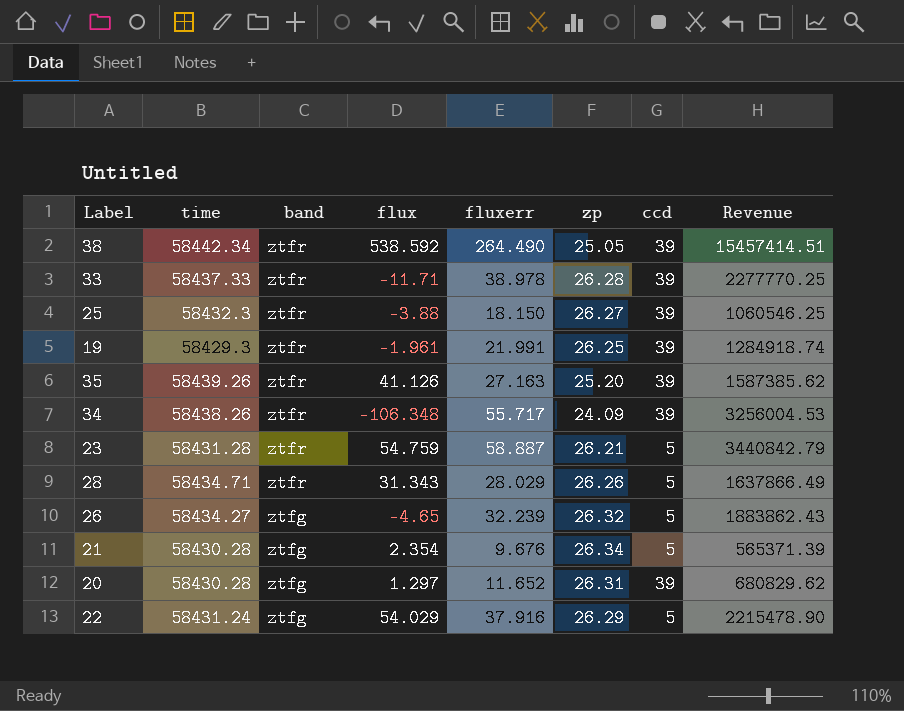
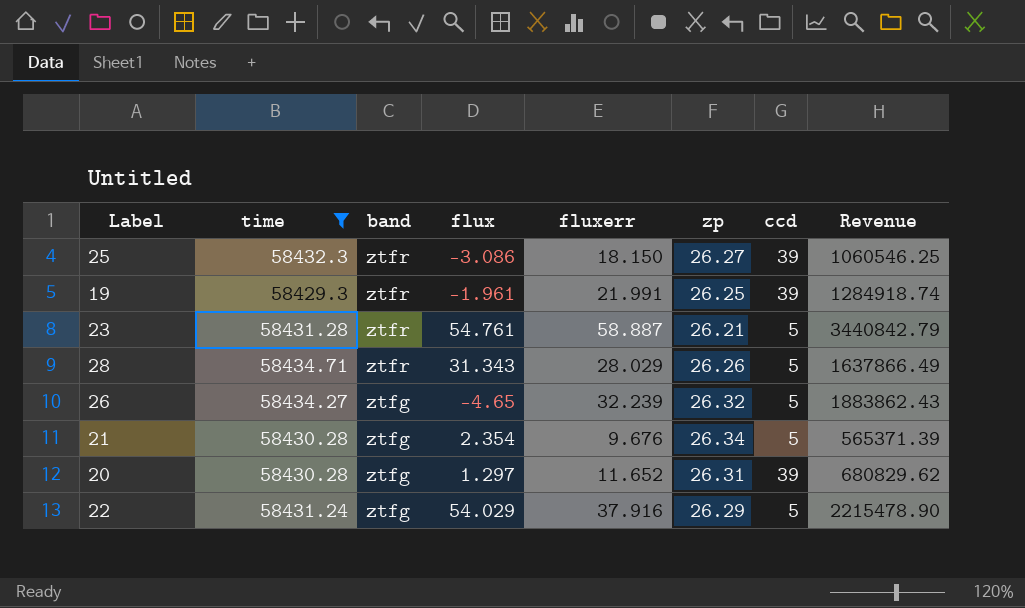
filter: none -> time <= 58434.71
25 | flux: -3.88 -> -3.086
23 | flux: 54.759 -> 54.761

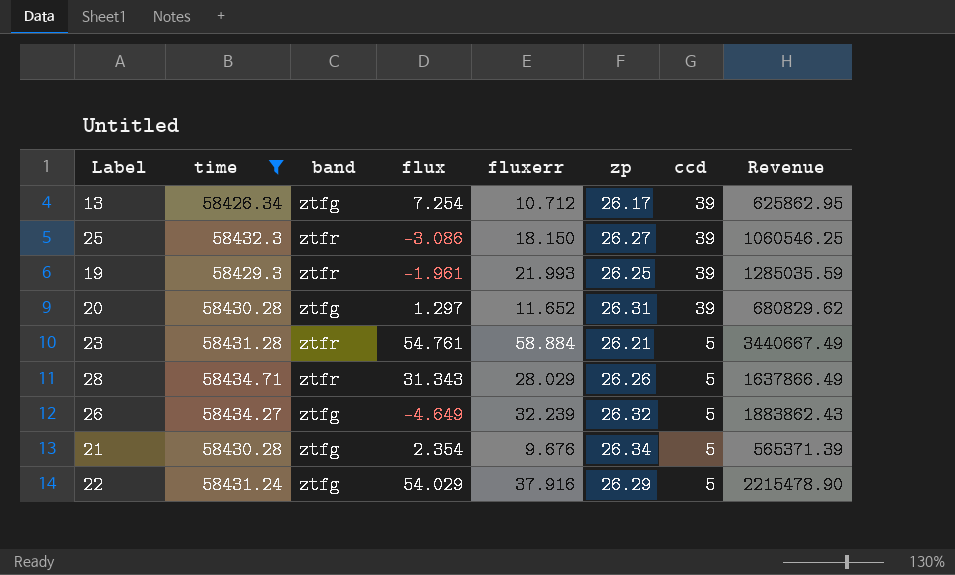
row order: band descending -> ccd descending
row 13: none -> 58426.34 | ztfg | 7.254 | 10.712 | 26.17 | 39 | 625862.95
19 | fluxerr: 21.991 -> 21.993
19 | Revenue: 1284918.74 -> 1285035.59
23 | fluxerr: 58.887 -> 58.884
23 | Revenue: 3440842.79 -> 3440667.49
26 | flux: -4.65 -> -4.649

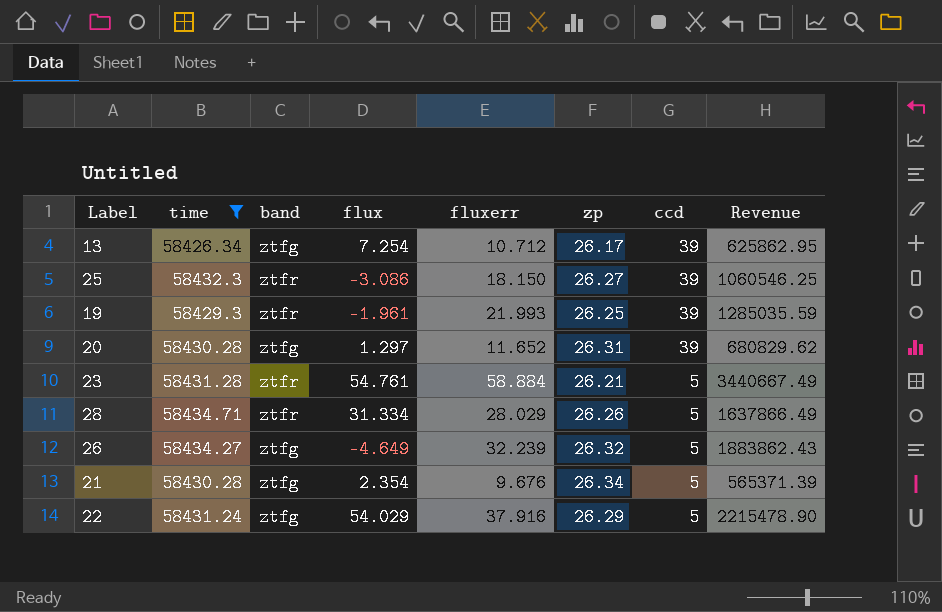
28 | flux: 31.343 -> 31.334

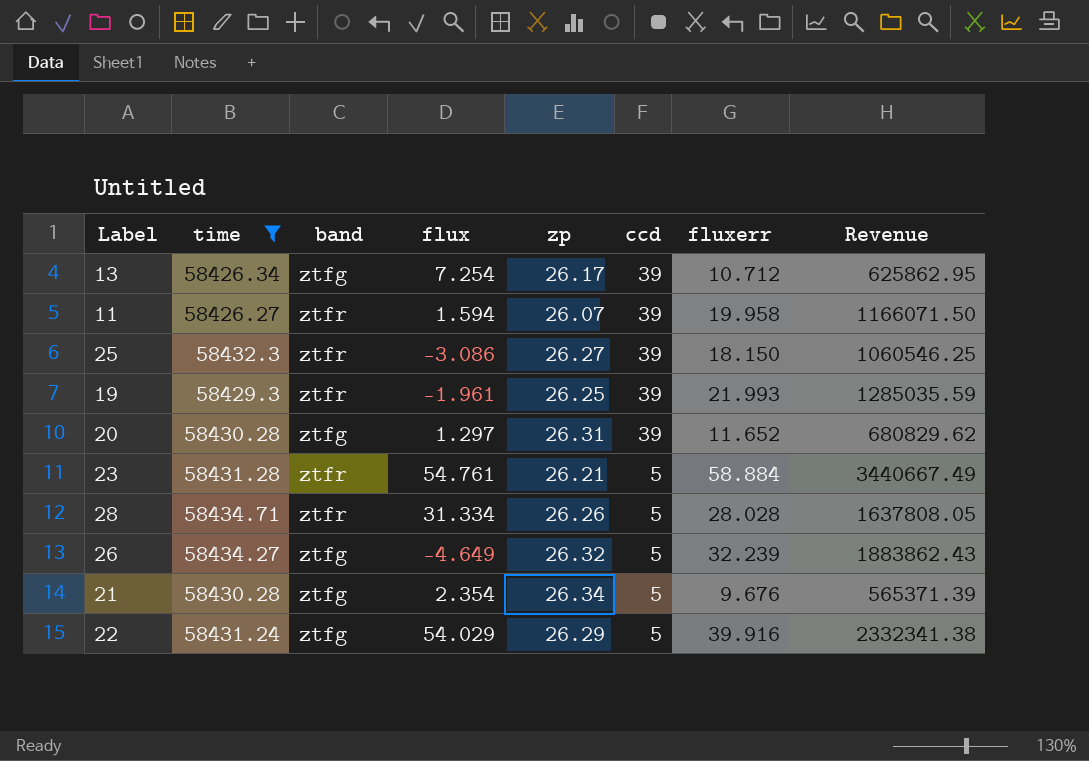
column fluxerr | position: 5 -> 7
row 11: none -> 58426.27 | ztfr | 1.594 | 26.07 | 39 | 19.958 | 1166071.50
28 | fluxerr: 28.029 -> 28.028
28 | Revenue: 1637866.49 -> 1637808.05
22 | fluxerr: 37.916 -> 39.916
22 | Revenue: 2215478.90 -> 2332341.38

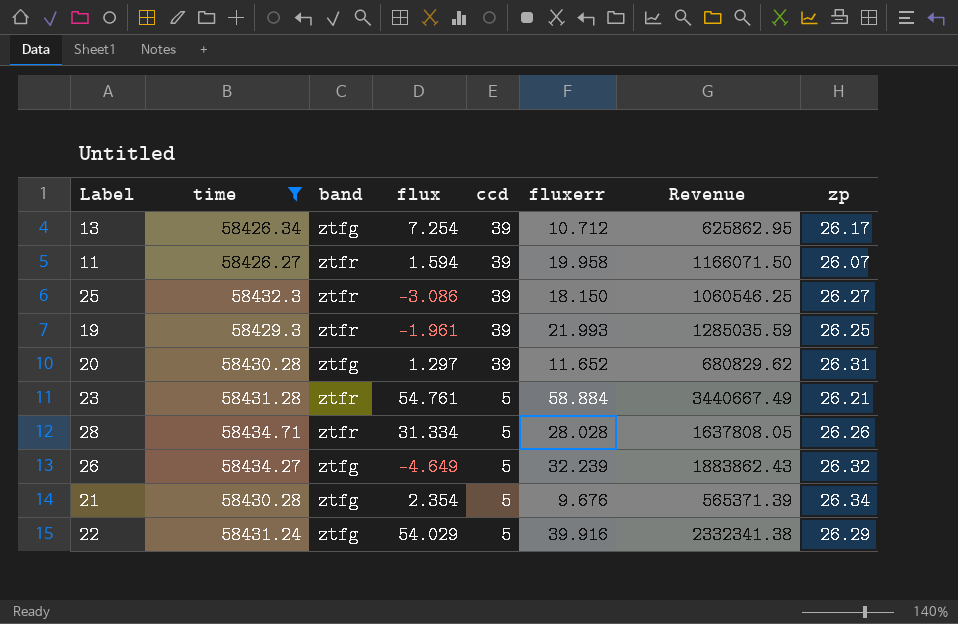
column zp | position: 5 -> 8

